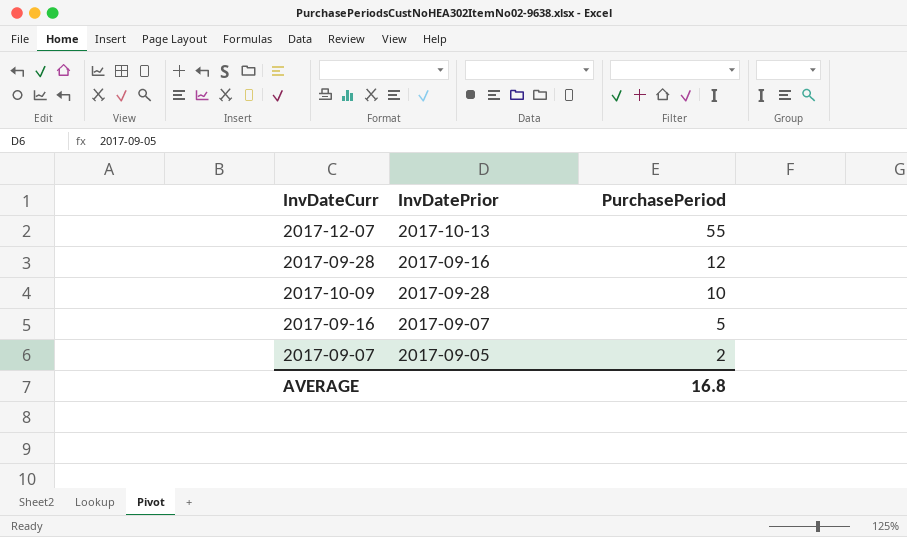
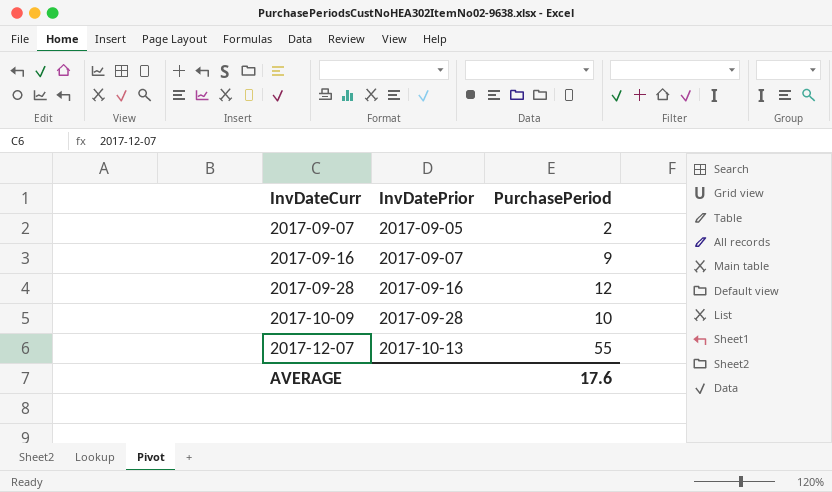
row order: PurchasePeriod descending -> InvDateCurr ascending
2017-09-16 | PurchasePeriod: 5 -> 9
AVERAGE | PurchasePeriod: 16.8 -> 17.6

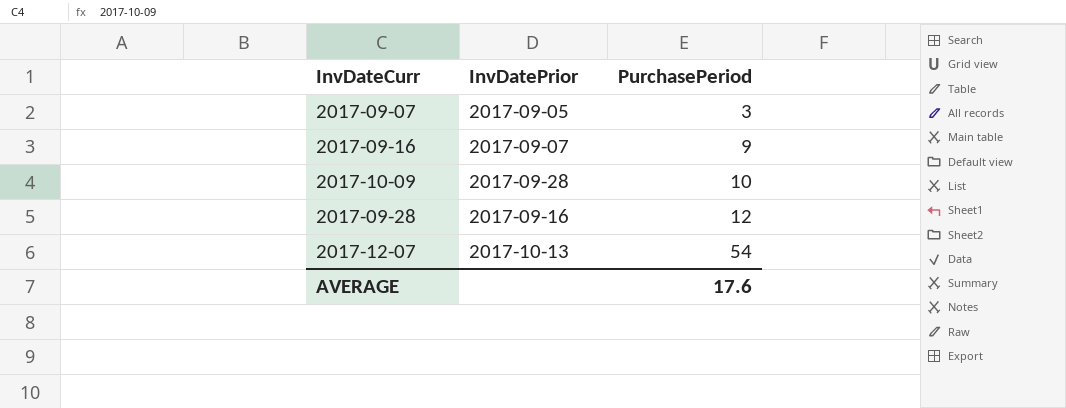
row order: InvDateCurr ascending -> PurchasePeriod ascending
2017-09-07 | PurchasePeriod: 2 -> 3
2017-12-07 | PurchasePeriod: 55 -> 54

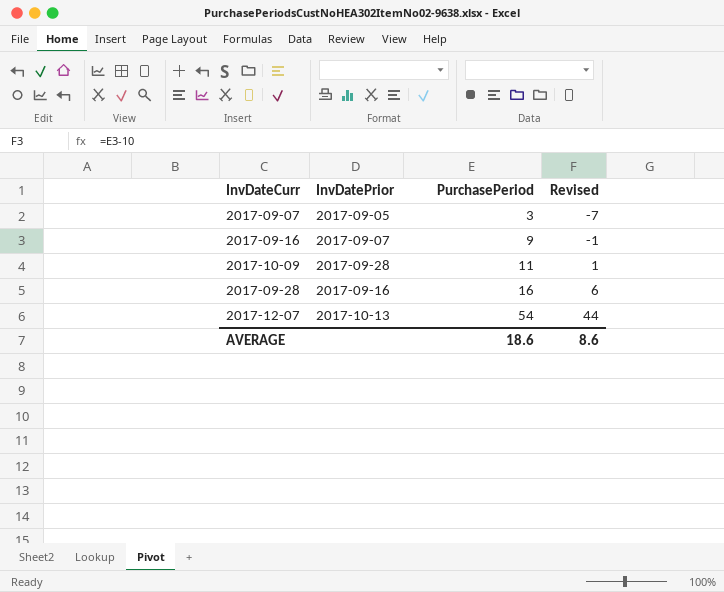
column Revised | formula: none -> [PurchasePeriod] - 10
2017-10-09 | PurchasePeriod: 10 -> 11
2017-09-28 | PurchasePeriod: 12 -> 16
AVERAGE | PurchasePeriod: 17.6 -> 18.6

